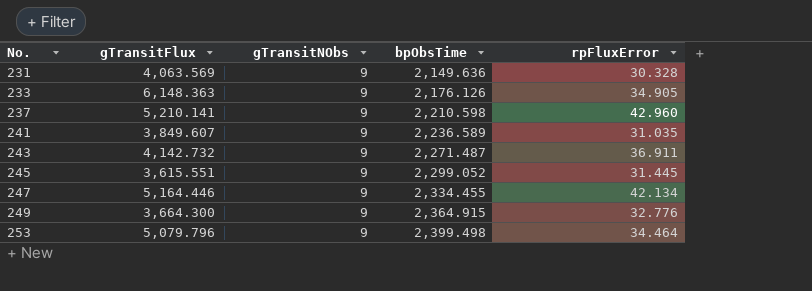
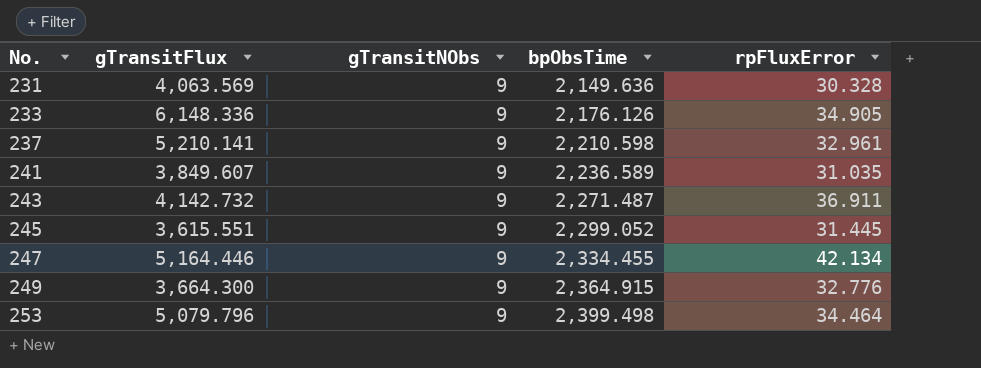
233 | gTransitFlux: 6,148.363 -> 6,148.336
237 | rpFluxError: 42.960 -> 32.961

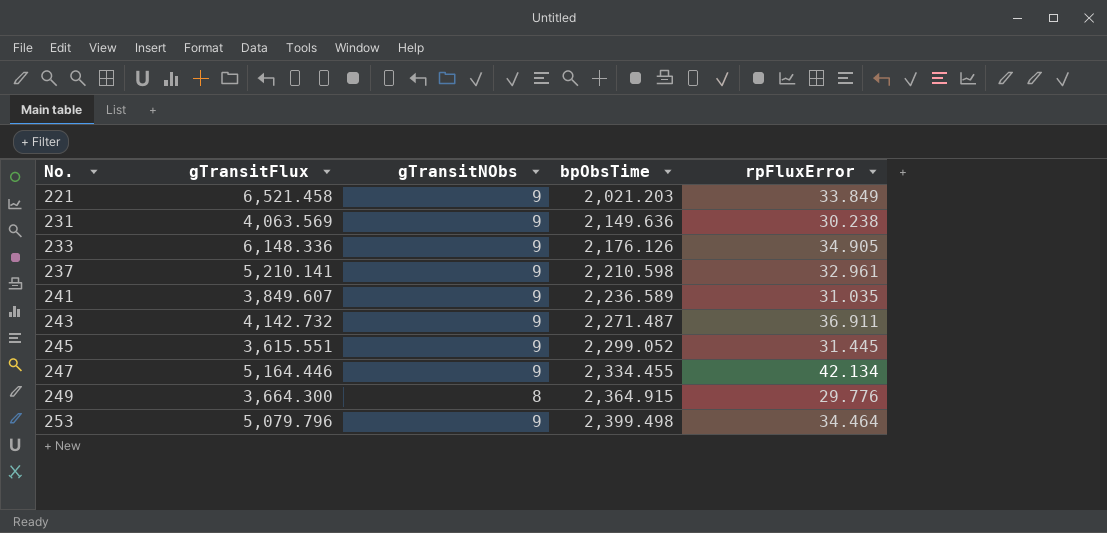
row 221: none -> 6,521.458 | 9 | 2,021.203 | 33.849
231 | rpFluxError: 30.328 -> 30.238
249 | gTransitNObs: 9 -> 8
249 | rpFluxError: 32.776 -> 29.776

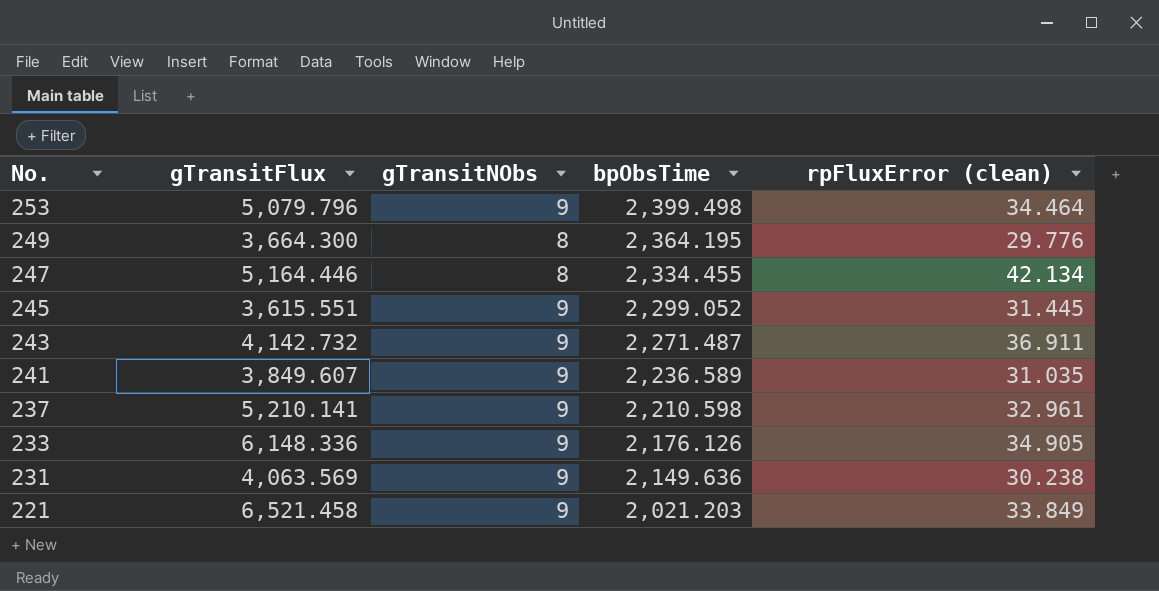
row order: No. ascending -> No. descending
column name: rpFluxError -> rpFluxError (clean)
249 | bpObsTime: 2,364.915 -> 2,364.195
247 | gTransitNObs: 9 -> 8

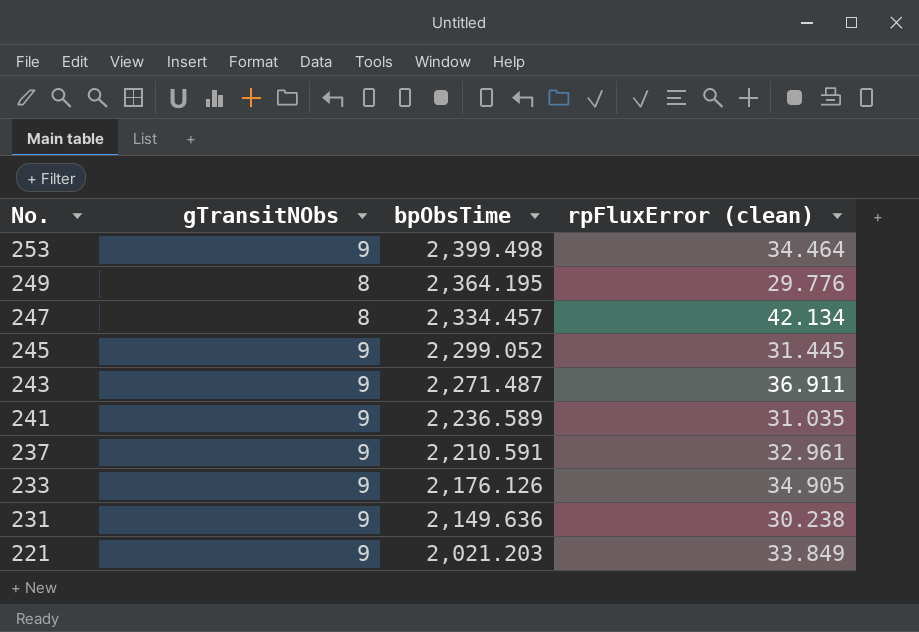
column gTransitFlux | position: 2 -> none
247 | bpObsTime: 2,334.455 -> 2,334.457
237 | bpObsTime: 2,210.598 -> 2,210.591

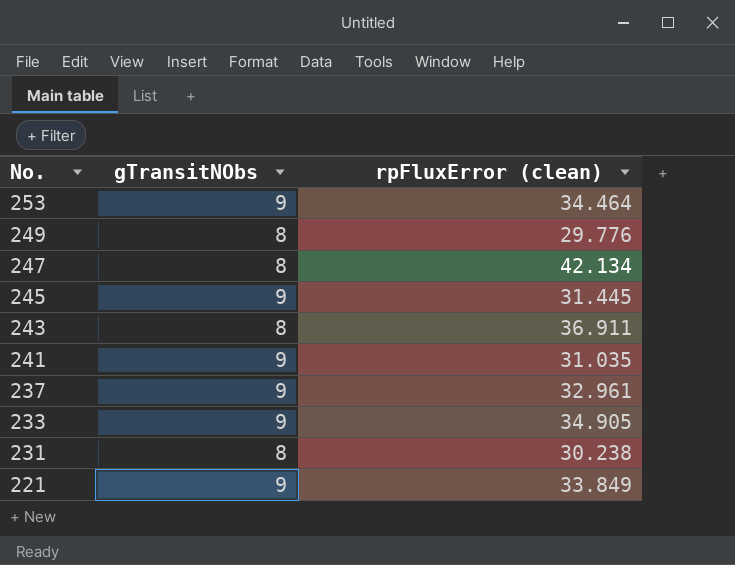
column bpObsTime | position: 3 -> none
243 | gTransitNObs: 9 -> 8
231 | gTransitNObs: 9 -> 8

